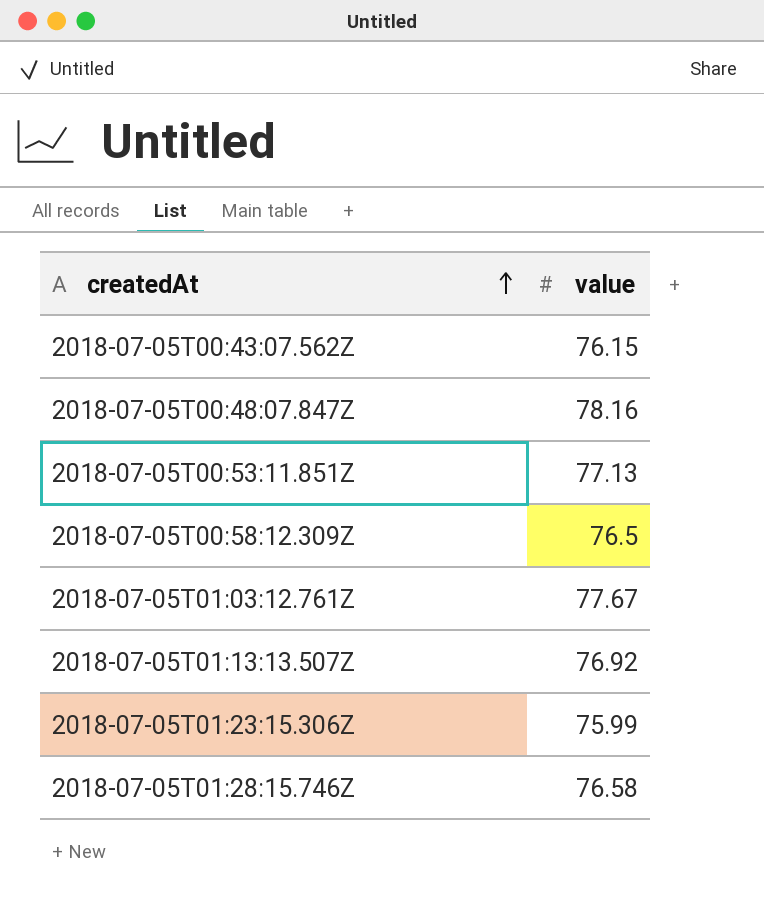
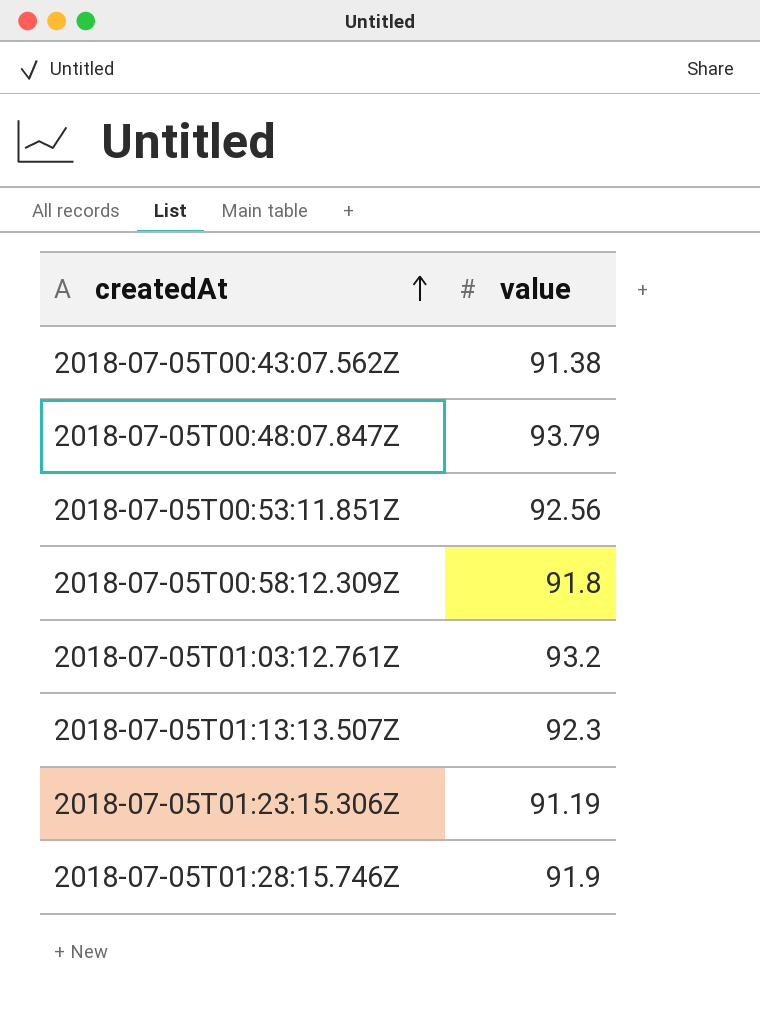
2018-07-05T00:43:07.562Z | value: 76.15 -> 91.38
2018-07-05T00:48:07.847Z | value: 78.16 -> 93.79
2018-07-05T00:53:11.851Z | value: 77.13 -> 92.56
2018-07-05T00:58:12.309Z | value: 76.5 -> 91.8
2018-07-05T01:03:12.761Z | value: 77.67 -> 93.2
2018-07-05T01:13:13.507Z | value: 76.92 -> 92.3
2018-07-05T01:23:15.306Z | value: 75.99 -> 91.19
2018-07-05T01:28:15.746Z | value: 76.58 -> 91.9

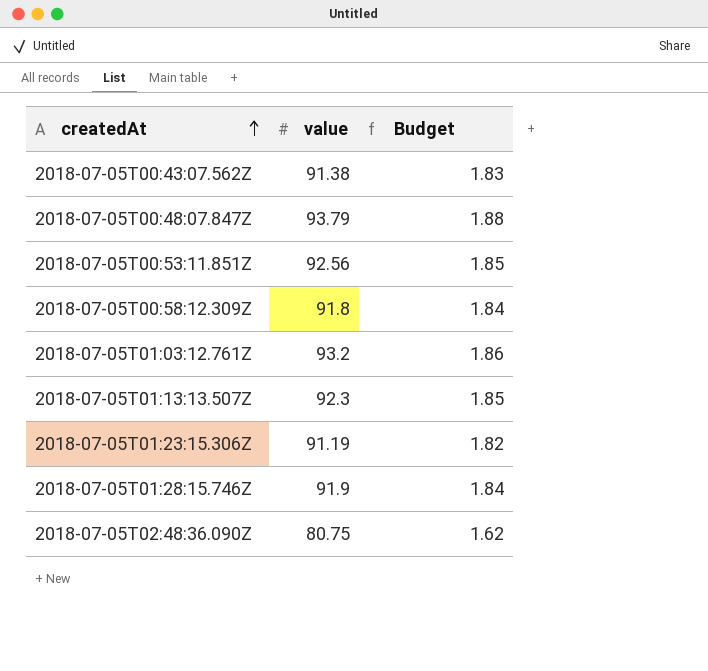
column Budget | formula: none -> [value] * 0.02
row 2018-07-05T02:48:36.090Z: none -> 80.75 | 1.62

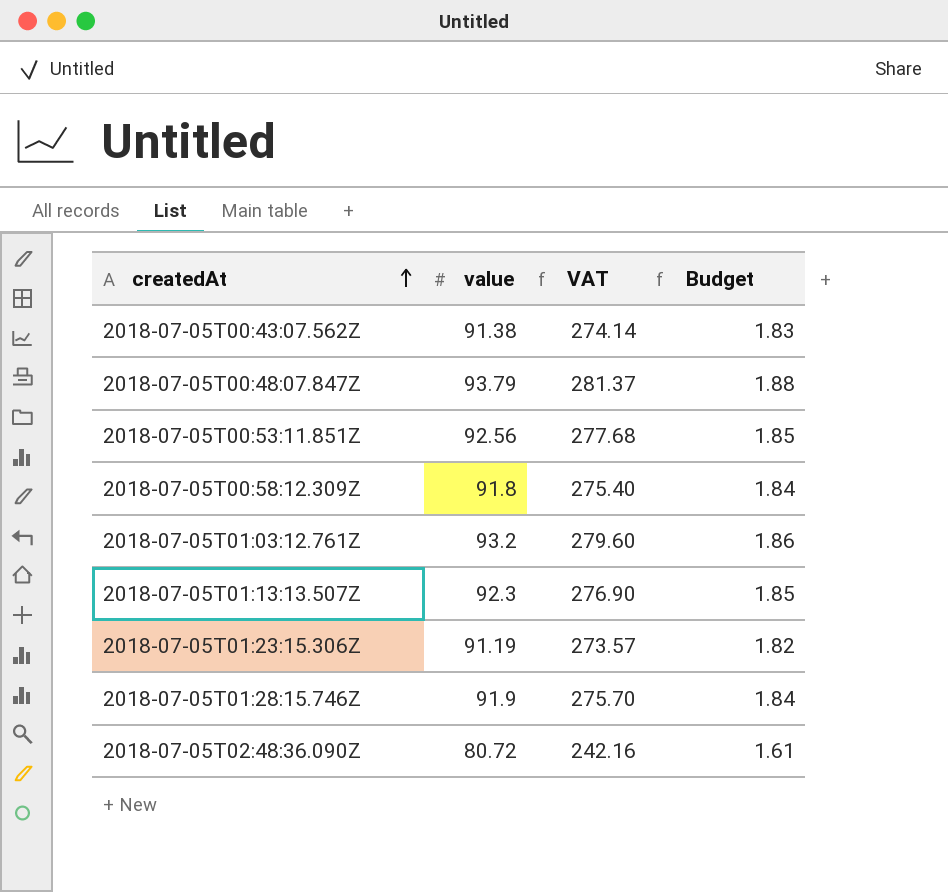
column VAT | formula: none -> [value] * 3
2018-07-05T02:48:36.090Z | value: 80.75 -> 80.72
2018-07-05T02:48:36.090Z | Budget: 1.62 -> 1.61

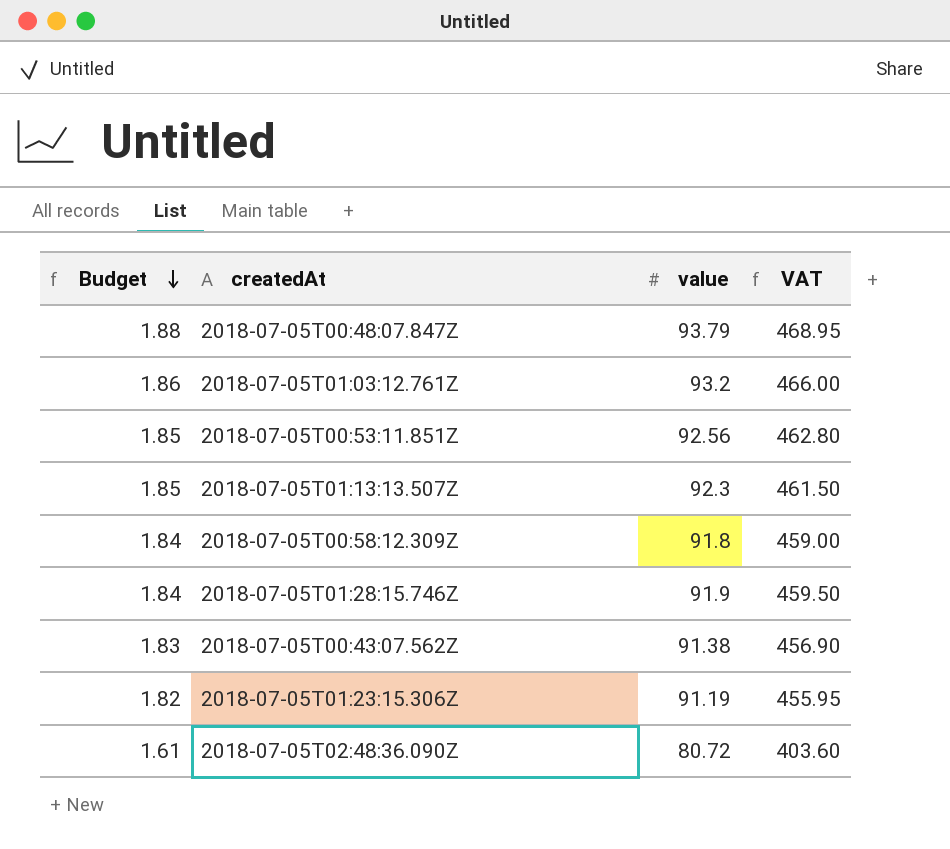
row order: createdAt ascending -> Budget descending
column Budget | position: 4 -> 1
column VAT | formula: [value] * 3 -> [value] * 5

